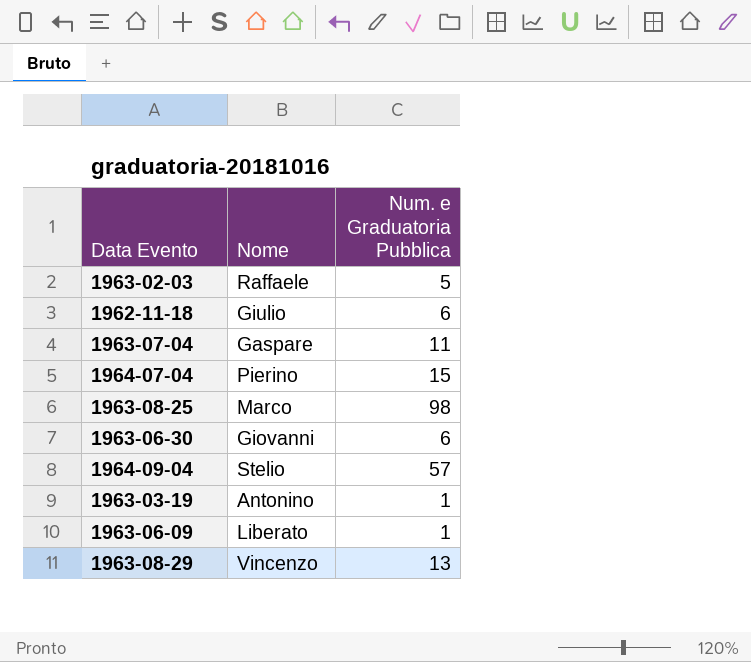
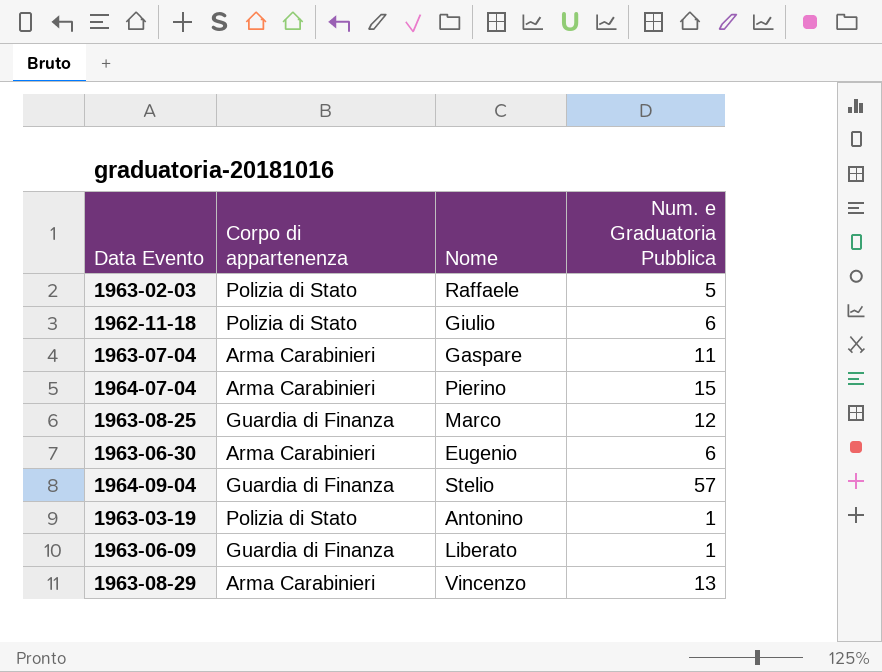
column Corpo di appartenenza | position: none -> 2
1963-08-25 | Num. e Graduatoria Pubblica: 98 -> 12
1963-06-30 | Nome: Giovanni -> Eugenio

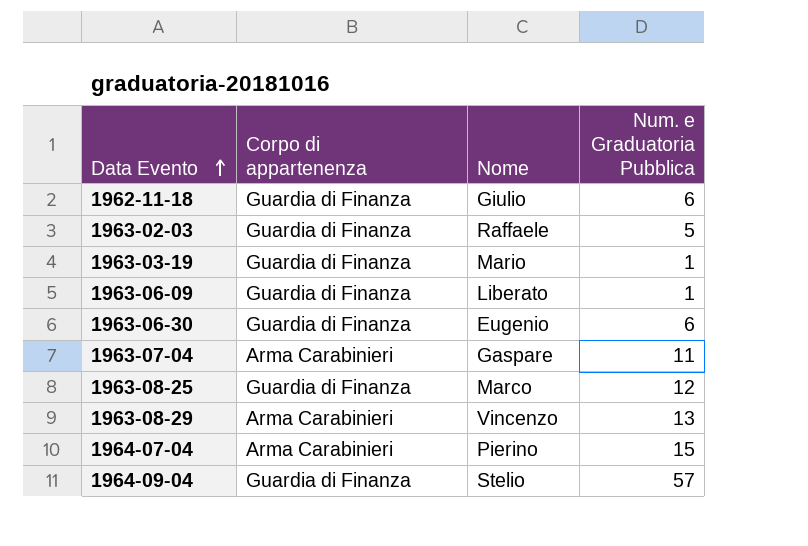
row order: none -> Data Evento ascending
1962-11-18 | Corpo di appartenenza: Polizia di Stato -> Guardia di Finanza
1963-02-03 | Corpo di appartenenza: Polizia di Stato -> Guardia di Finanza
1963-03-19 | Corpo di appartenenza: Polizia di Stato -> Guardia di Finanza
1963-03-19 | Nome: Antonino -> Mario
1963-06-30 | Corpo di appartenenza: Arma Carabinieri -> Guardia di Finanza

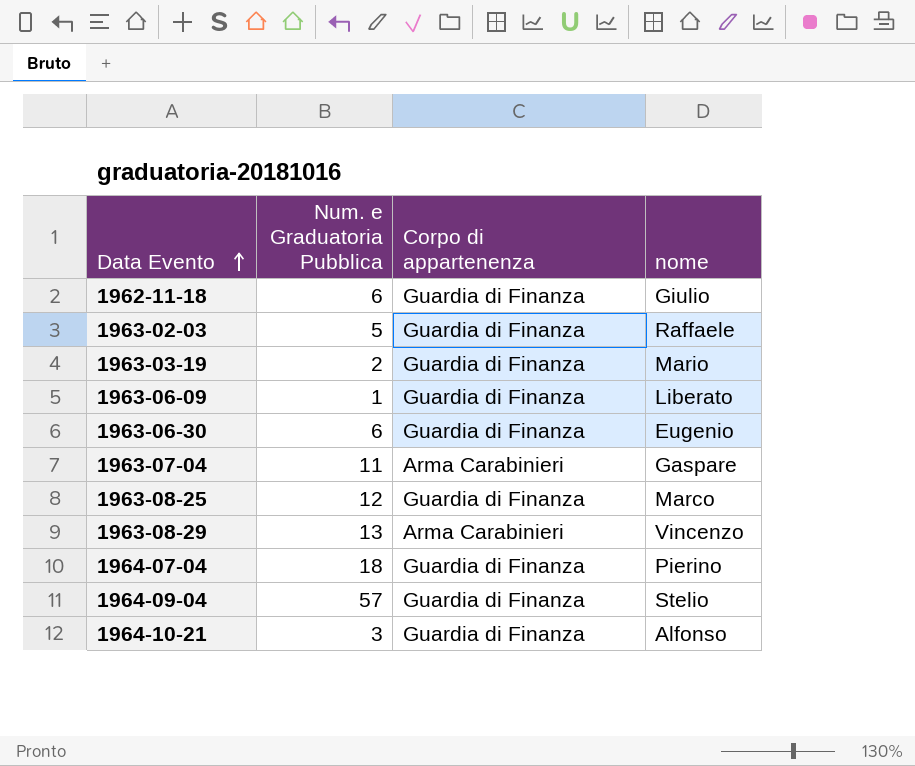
column Num. e Graduatoria Pubblica | position: 4 -> 2
column name: Nome -> nome
1963-03-19 | Num. e Graduatoria Pubblica: 1 -> 2
1964-07-04 | Num. e Graduatoria Pubblica: 15 -> 18
1964-07-04 | Corpo di appartenenza: Arma Carabinieri -> Guardia di Finanza
row 1964-10-21: none -> 3 | Guardia di Finanza | Alfonso

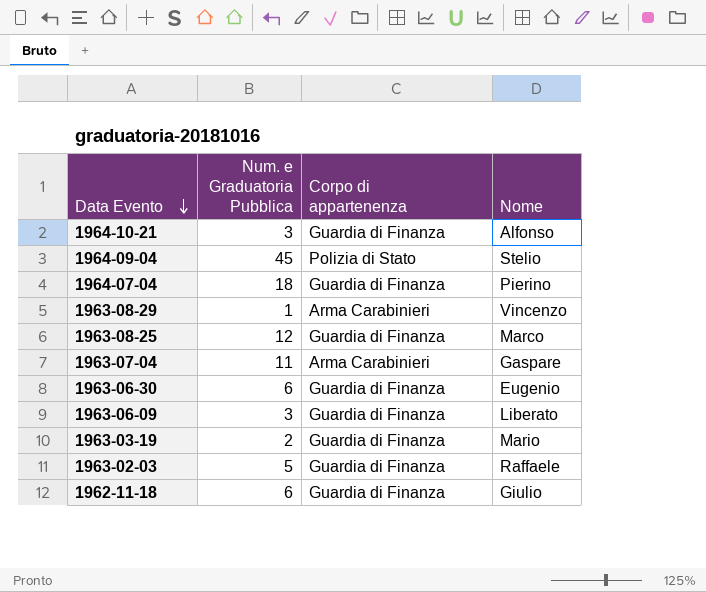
row order: Data Evento ascending -> Data Evento descending
column name: nome -> Nome
1964-09-04 | Num. e Graduatoria Pubblica: 57 -> 45
1964-09-04 | Corpo di appartenenza: Guardia di Finanza -> Polizia di Stato
1963-08-29 | Num. e Graduatoria Pubblica: 13 -> 1
1963-06-09 | Num. e Graduatoria Pubblica: 1 -> 3

